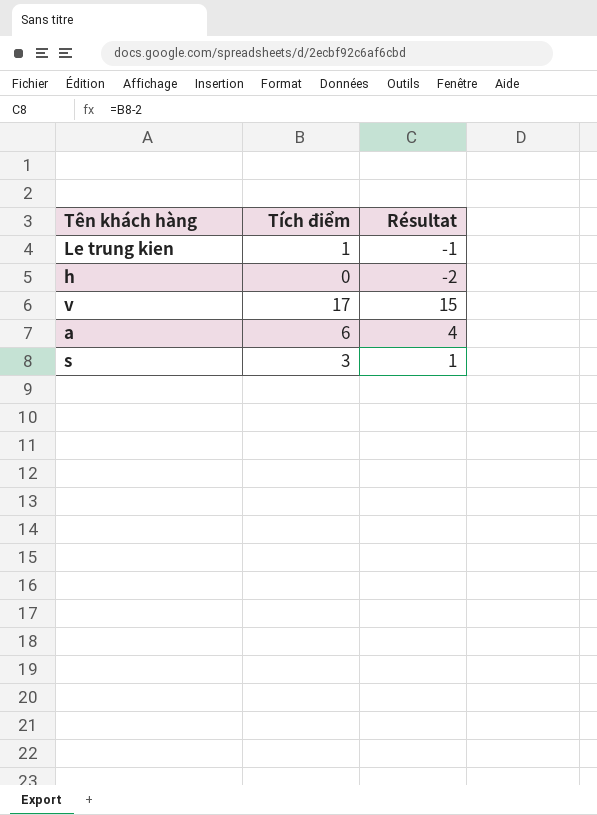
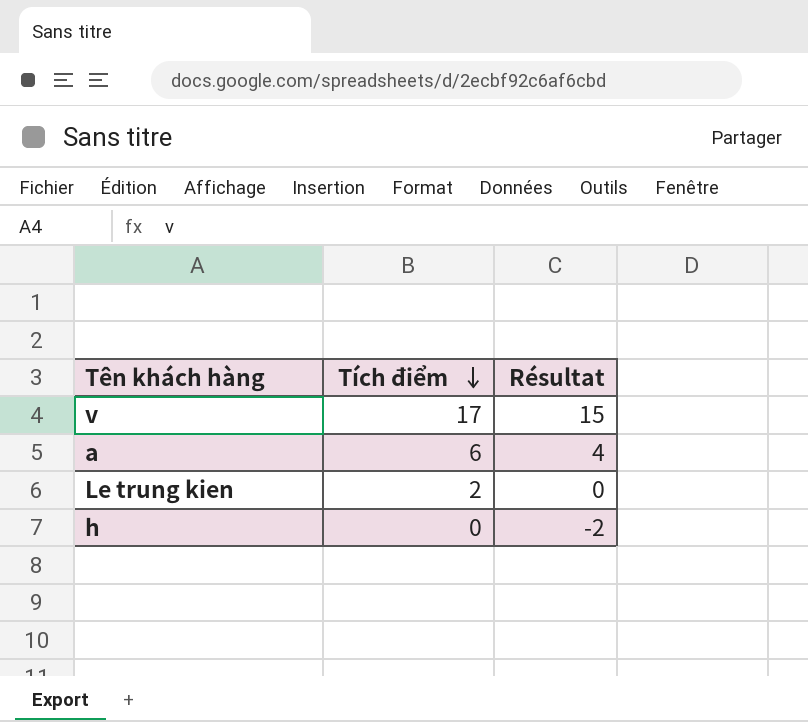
row order: none -> Tích điểm descending
row s: 3 | 1 -> none
Le trung kien | Tích điểm: 1 -> 2
Le trung kien | Résultat: -1 -> 0

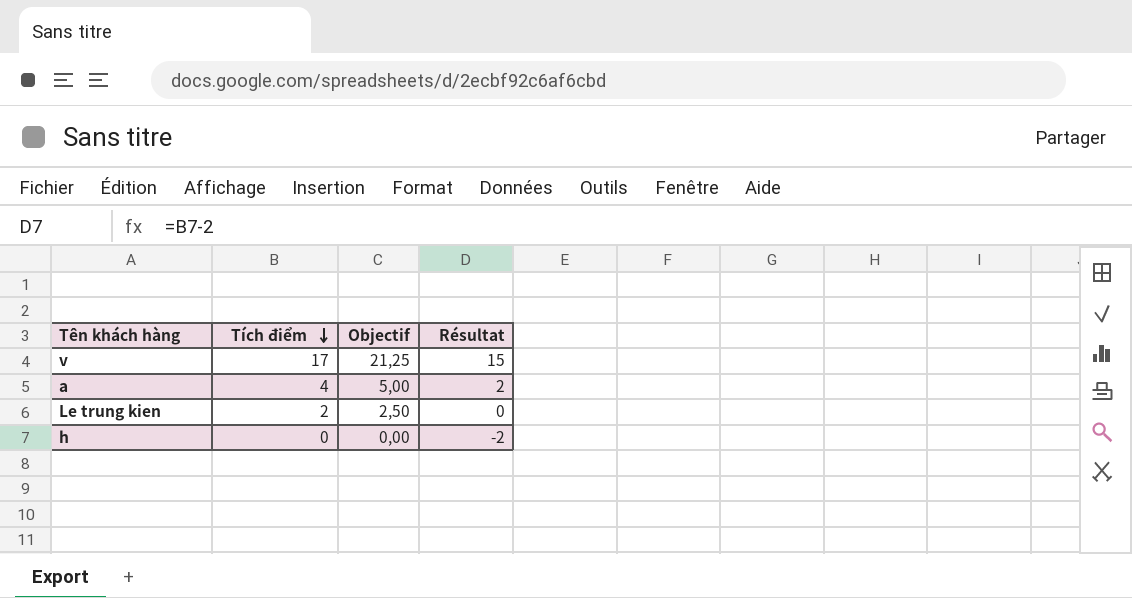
column Objectif | formula: none -> [Tích điểm] * 1,25
a | Tích điểm: 6 -> 4
a | Résultat: 4 -> 2

